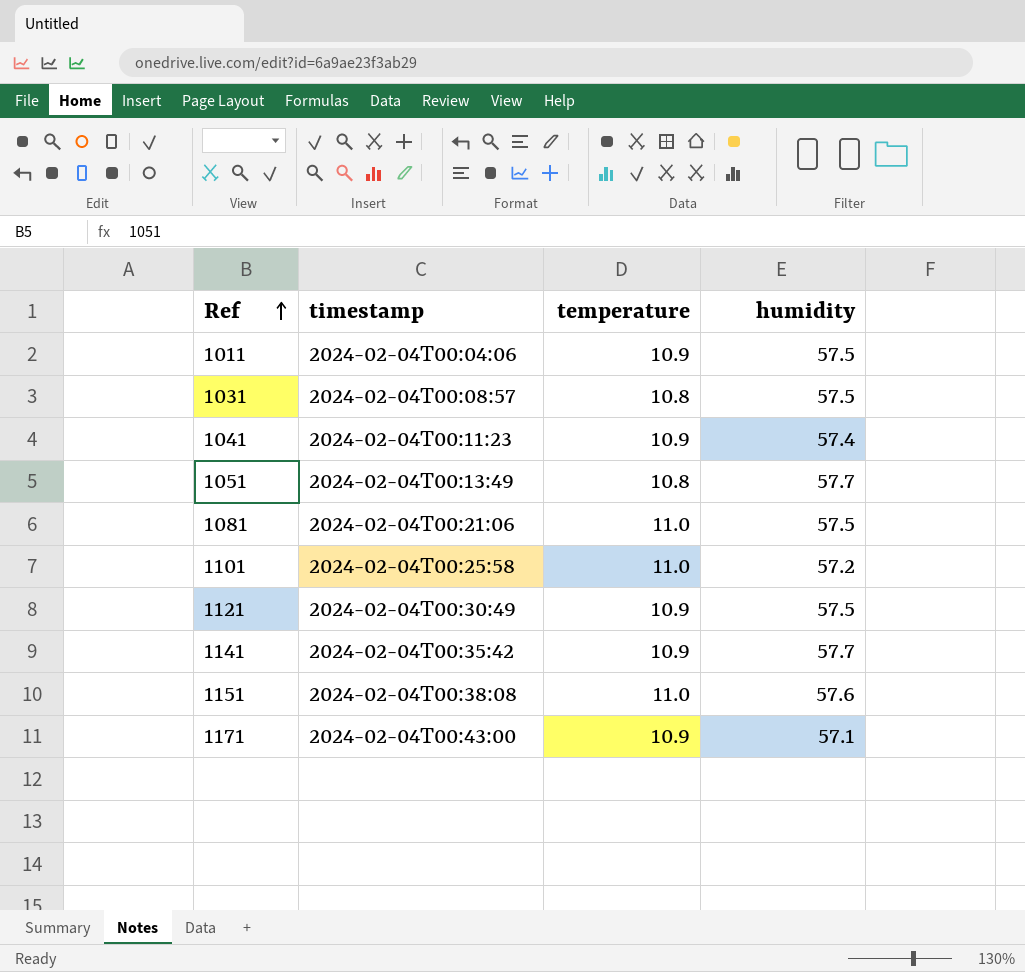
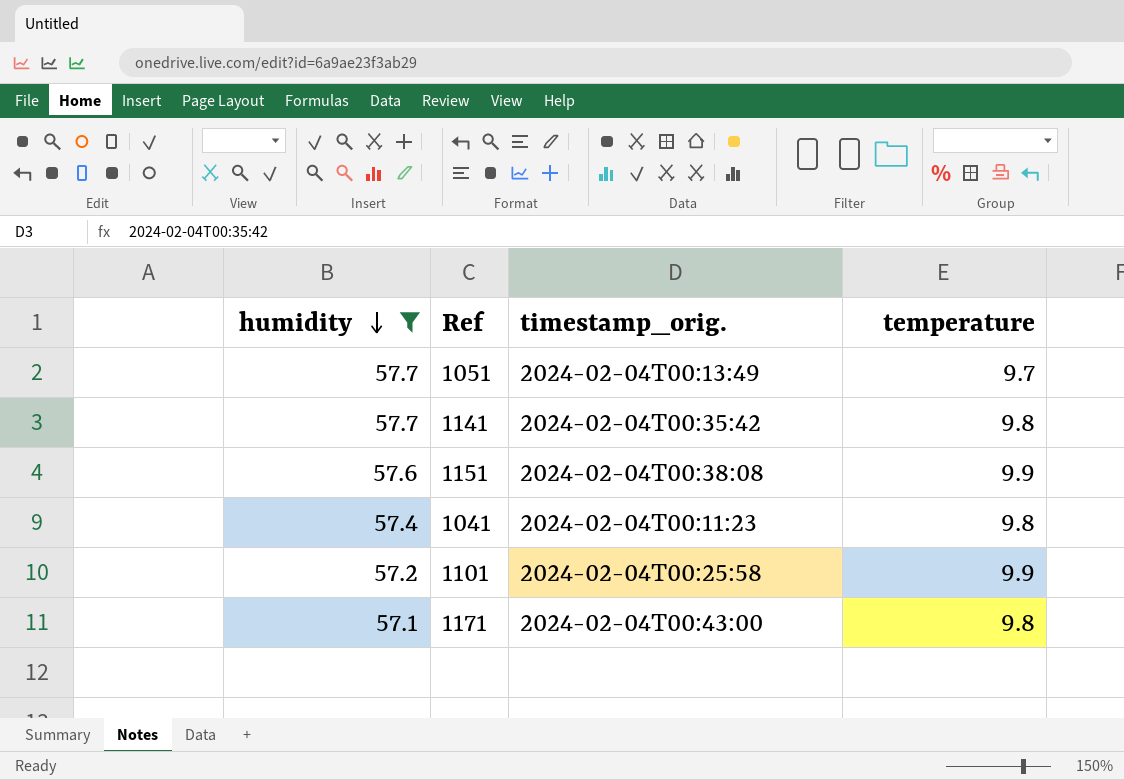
filter: none -> humidity != 57.5
row order: Ref ascending -> humidity descending
column humidity | position: 4 -> 1
column name: timestamp -> timestamp_orig.
1051 | temperature: 10.8 -> 9.7
1141 | temperature: 10.9 -> 9.8
1151 | temperature: 11.0 -> 9.9
1041 | temperature: 10.9 -> 9.8
1101 | temperature: 11.0 -> 9.9
1171 | temperature: 10.9 -> 9.8

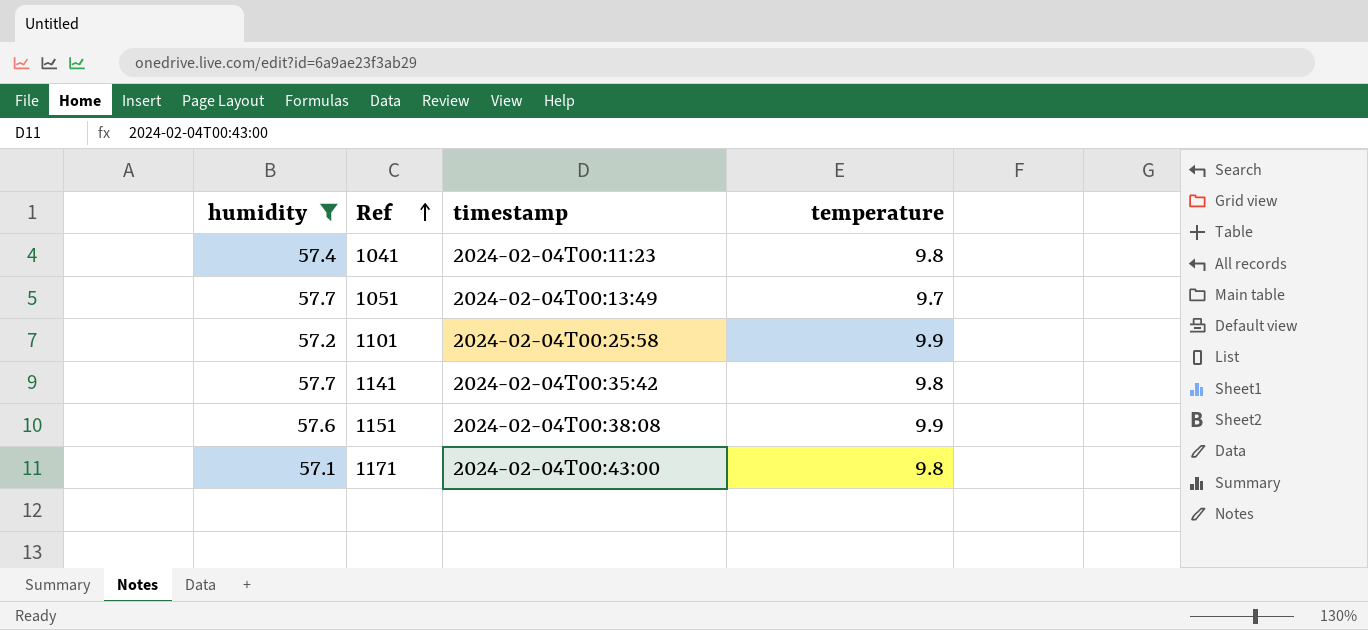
row order: humidity descending -> Ref ascending
column name: timestamp_orig. -> timestamp

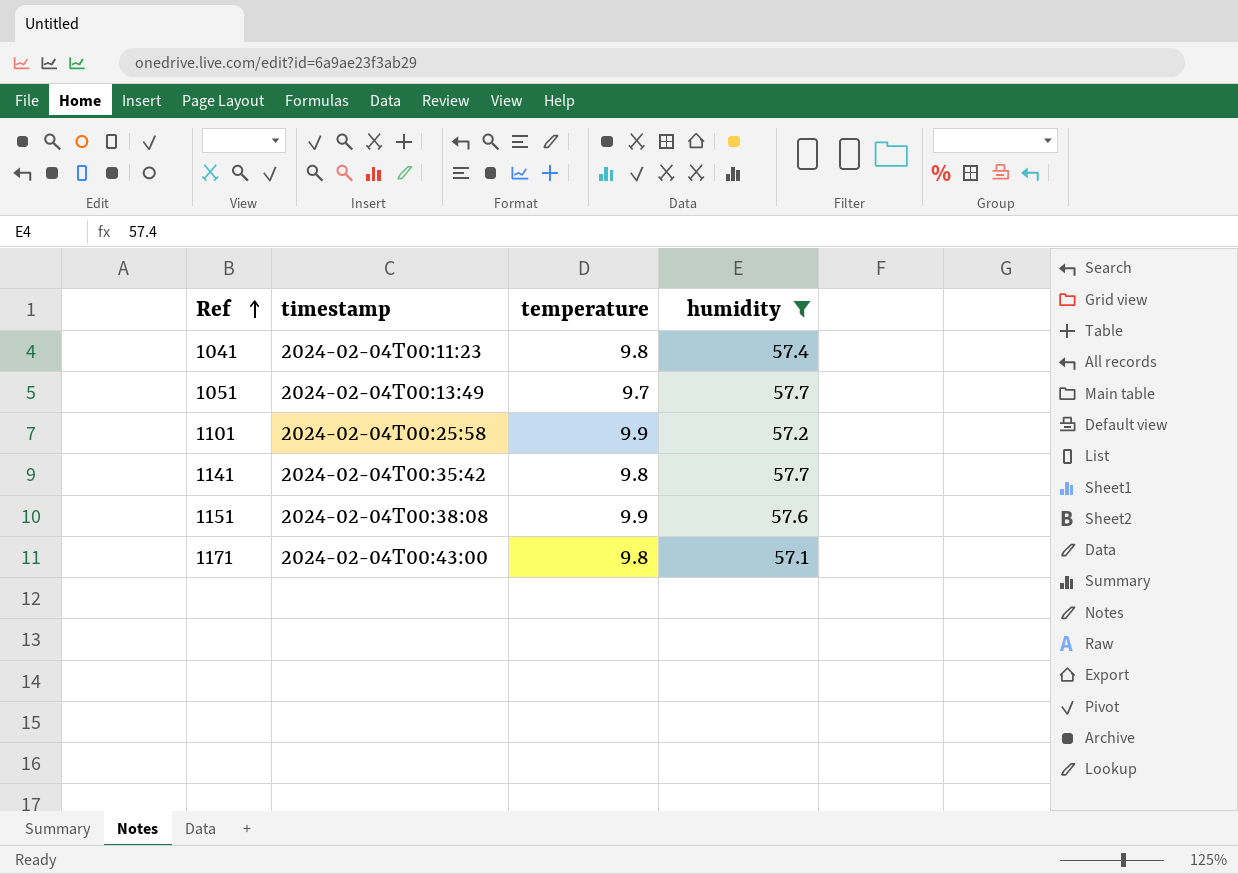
column humidity | position: 1 -> 4

